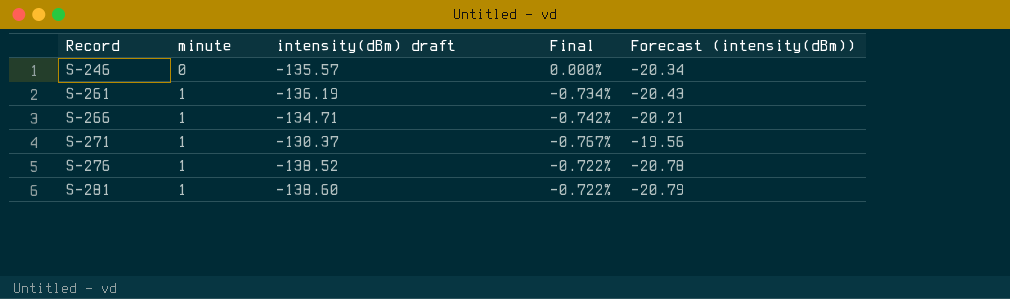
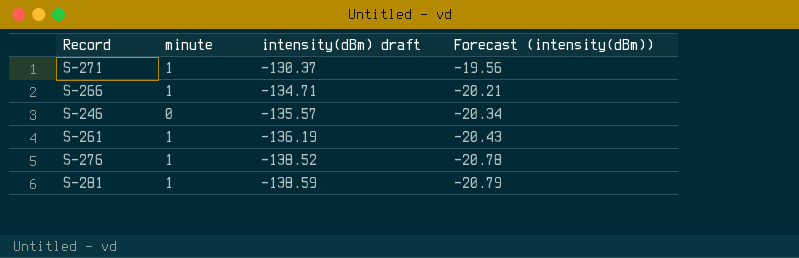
row order: Record ascending -> intensity(dBm) draft descending
column Final | formula: [minute] / [intensity(dBm) draft] -> none
S-281 | intensity(dBm) draft: -138.60 -> -138.59

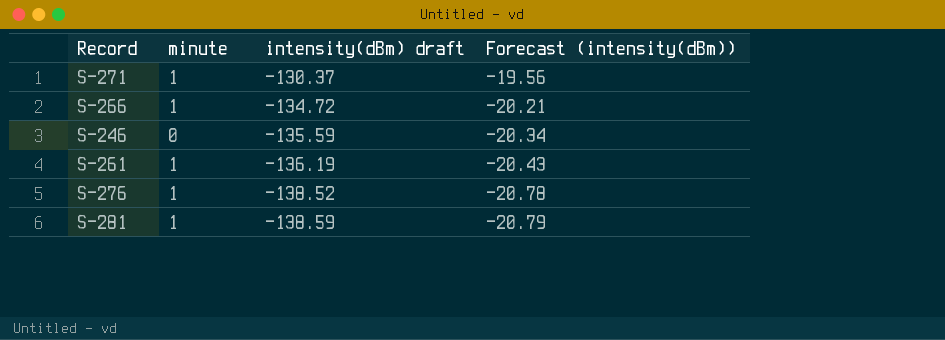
S-266 | intensity(dBm) draft: -134.71 -> -134.72
S-246 | intensity(dBm) draft: -135.57 -> -135.59

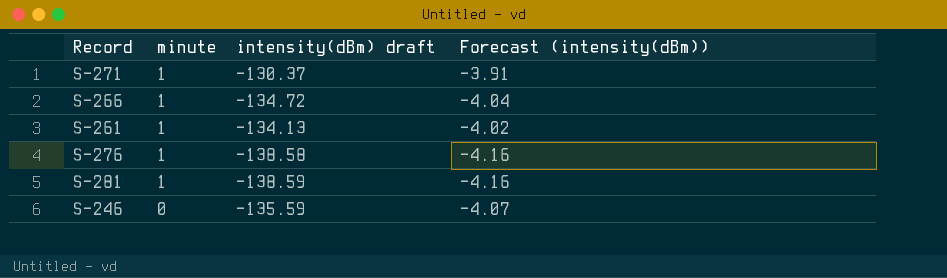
row order: intensity(dBm) draft descending -> minute descending
column Forecast (intensity(dBm)) | formula: [intensity(dBm) draft] * 0.15 -> [intensity(dBm) draft] * 0.03
S-261 | intensity(dBm) draft: -136.19 -> -134.13
S-276 | intensity(dBm) draft: -138.52 -> -138.58

